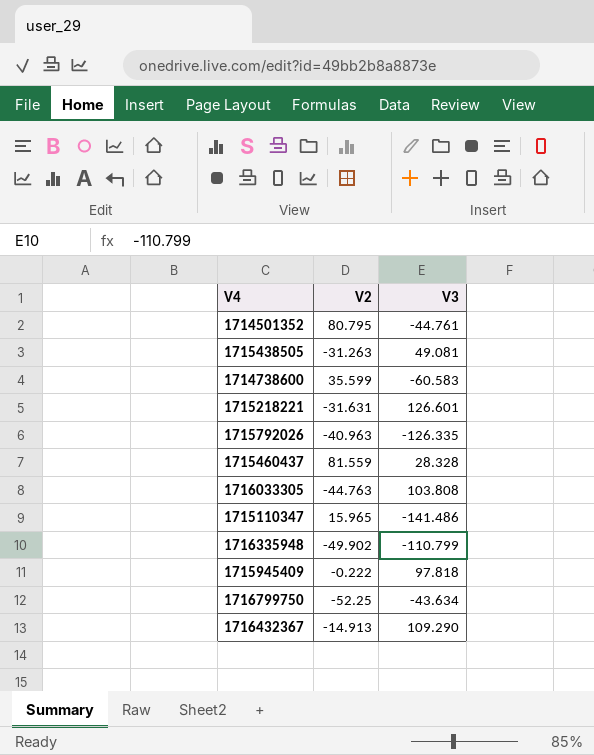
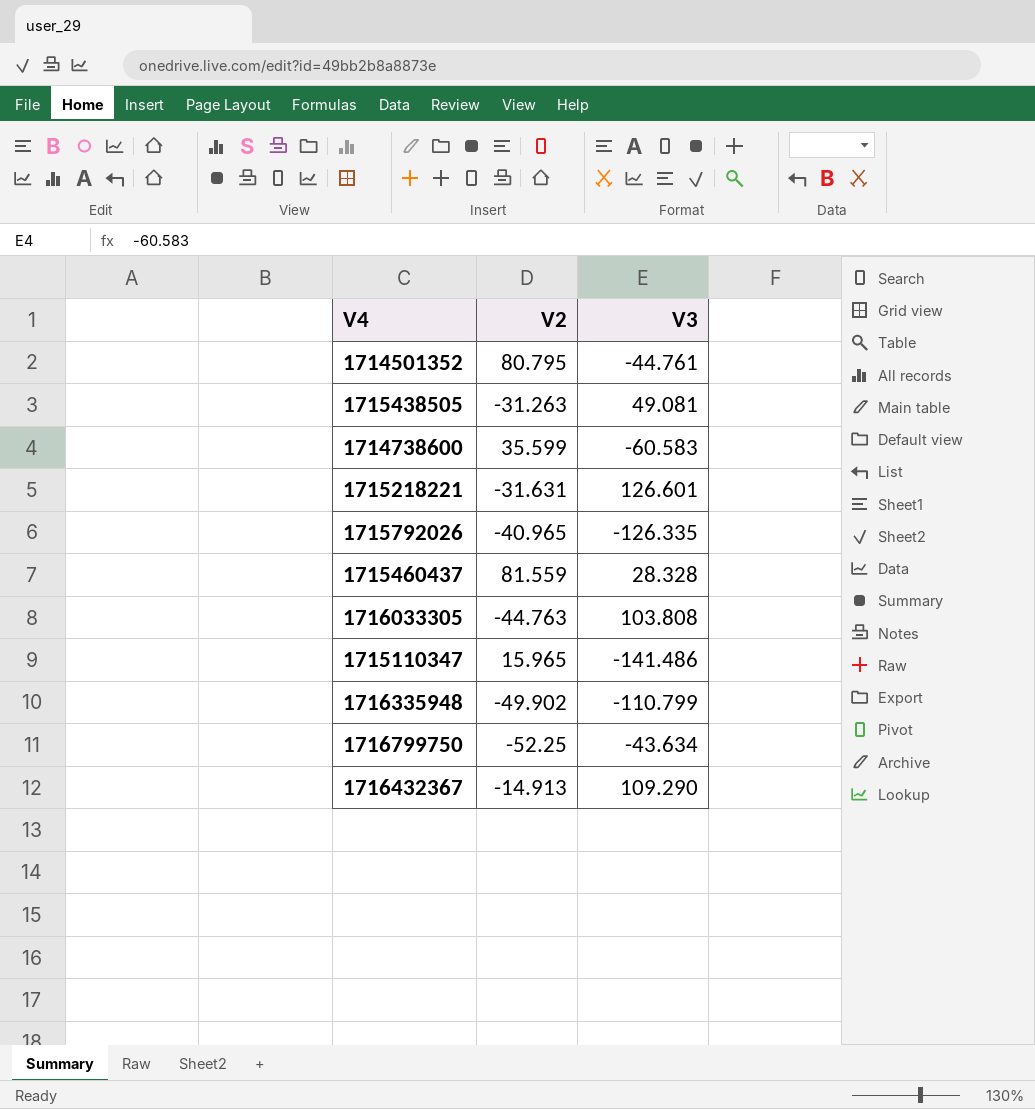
row 1715945409: -0.222 | 97.818 -> none
1715792026 | V2: -40.963 -> -40.965

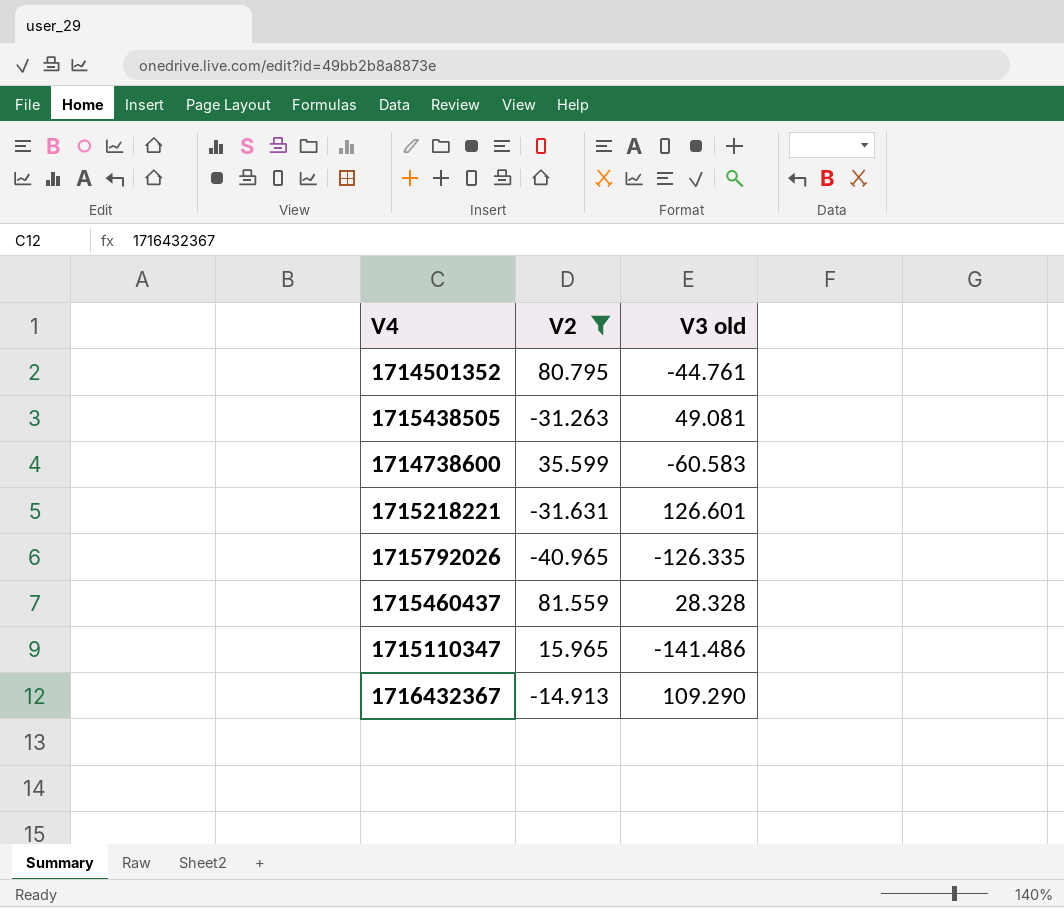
filter: none -> V2 >= -40.965
column name: V3 -> V3 old

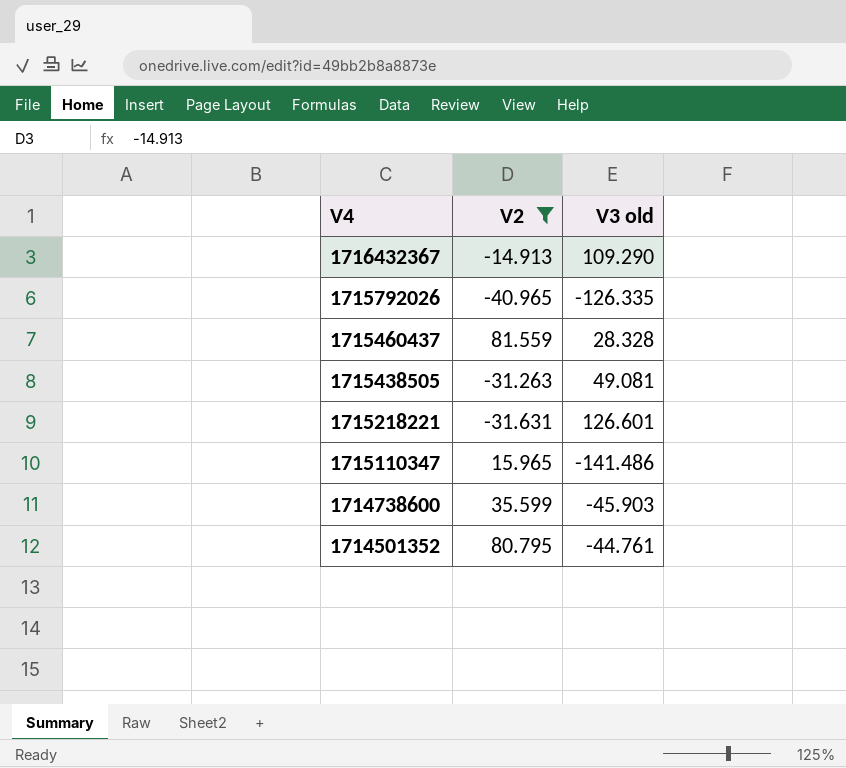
row order: none -> V4 descending
1714738600 | V3 old: -60.583 -> -45.903

